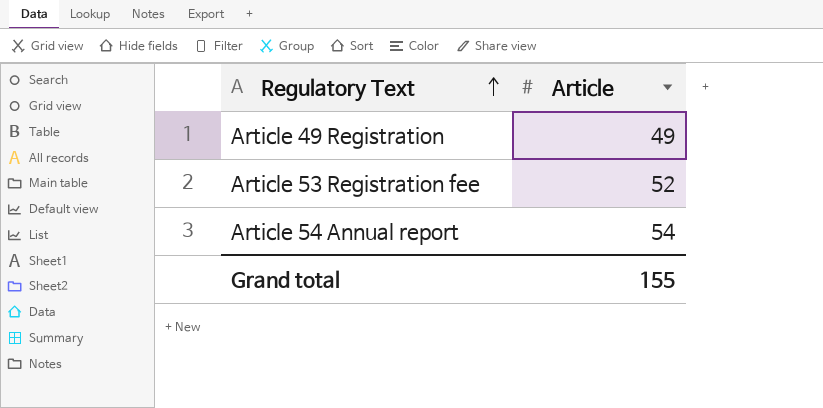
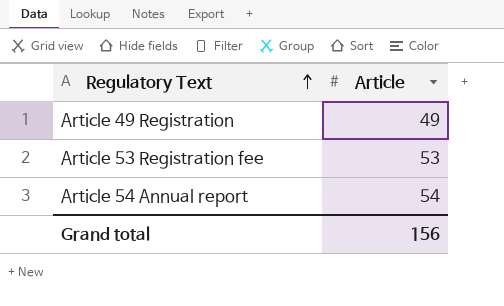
Article 53 Registration fee | Article: 52 -> 53
Grand total | Article: 155 -> 156

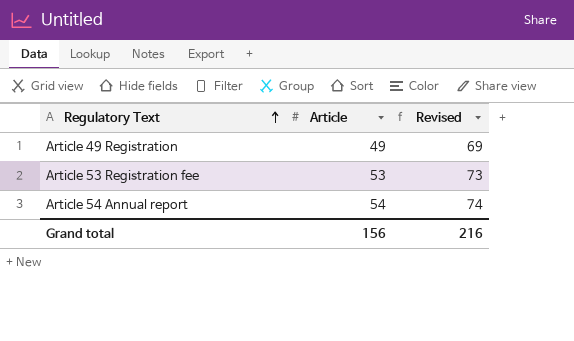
column Revised | formula: none -> [Article] + 20

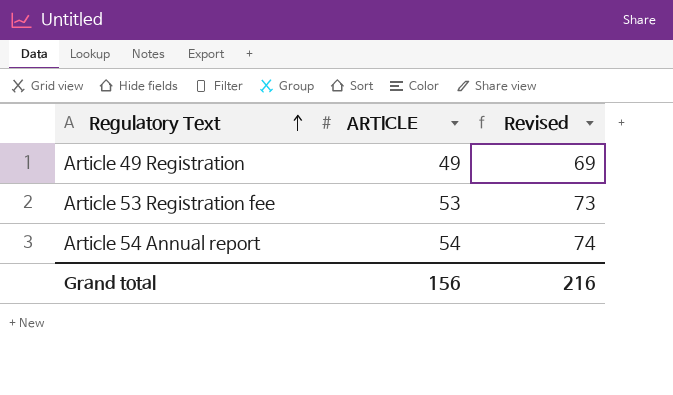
column name: Article -> ARTICLE

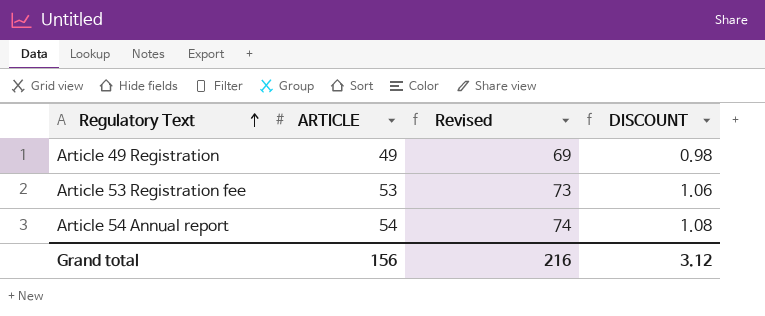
column DISCOUNT | formula: none -> [ARTICLE] * 0.02

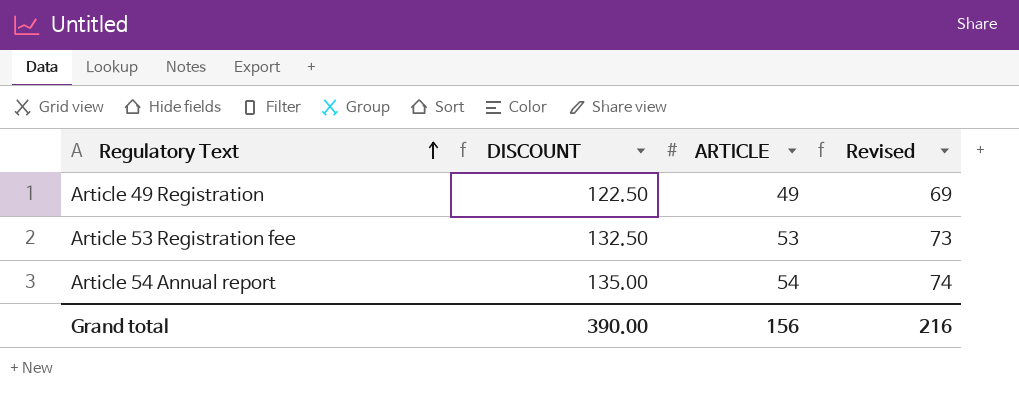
column DISCOUNT | formula: [ARTICLE] * 0.02 -> [ARTICLE] * 2.5
column DISCOUNT | position: 4 -> 2
Grand total | DISCOUNT: 3.12 -> 390.00

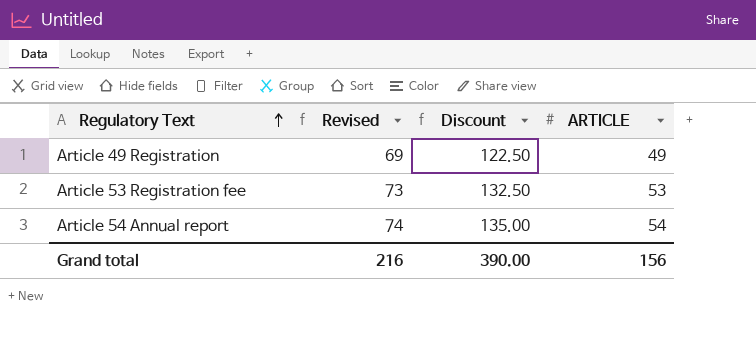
column Revised | position: 4 -> 2
column name: DISCOUNT -> Discount

